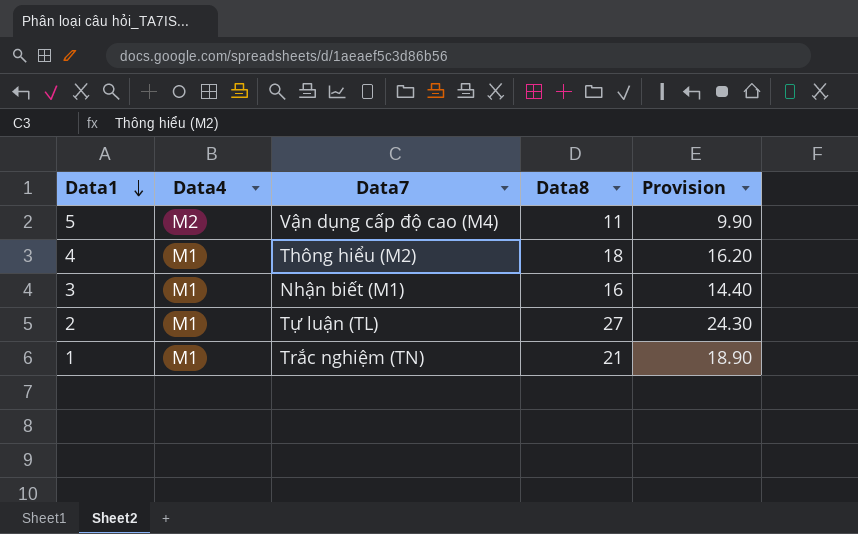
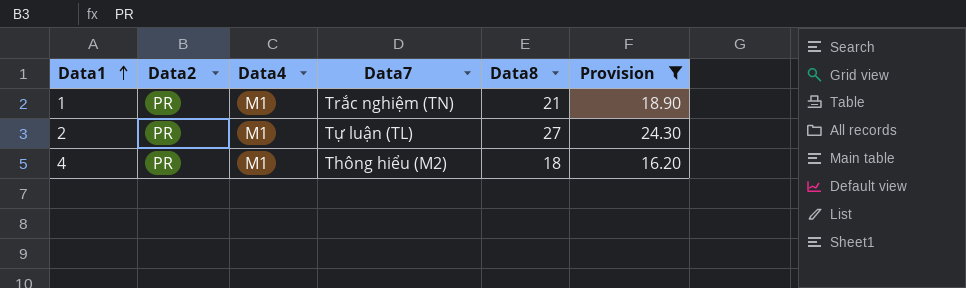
filter: none -> Provision >= 16.20
row order: Data1 descending -> Data1 ascending
column Data2 | position: none -> 2

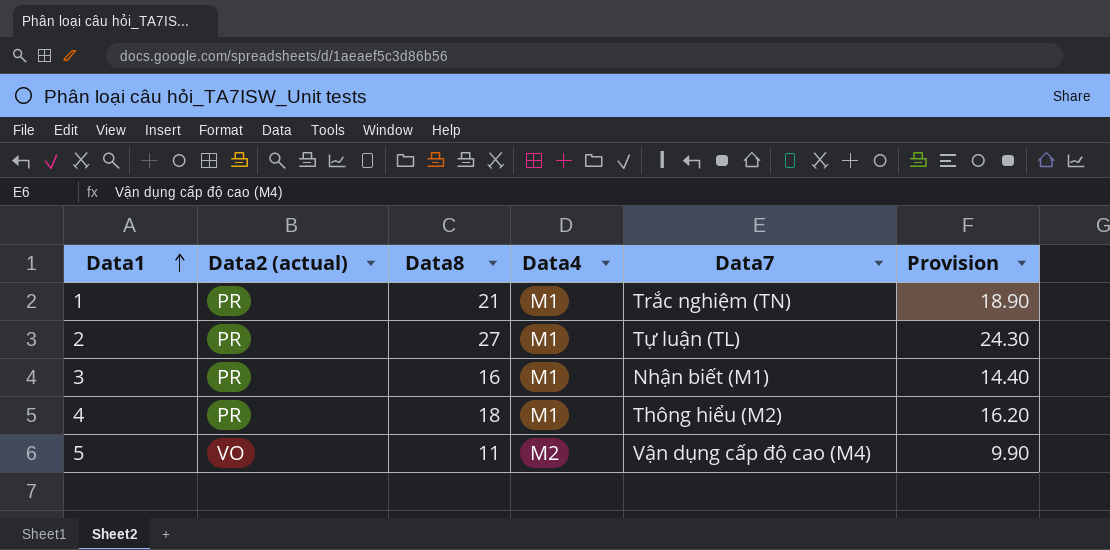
filter: Provision >= 16.20 -> none
column name: Data2 -> Data2 (actual)
column Data8 | position: 5 -> 3

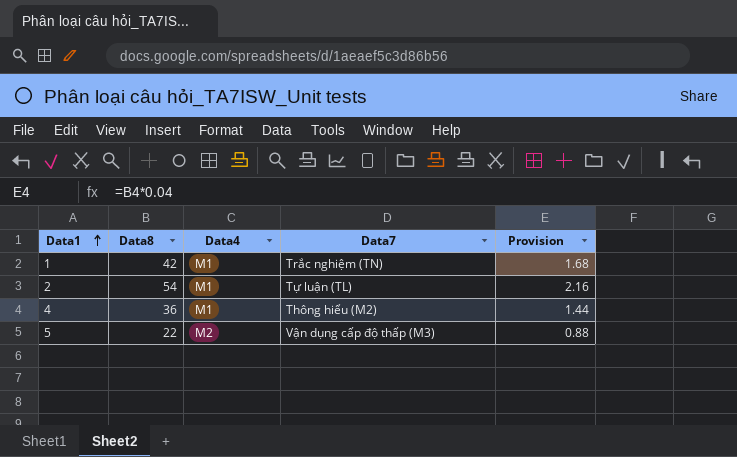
column Data2 (actual) | position: 2 -> none
column Provision | formula: [Data8] * 0.9 -> [Data8] * 0.04
row 3: PR | 16 | M1 | Nhận biết (M1) | 14.40 -> none
1 | Data8: 21 -> 42
2 | Data8: 27 -> 54
4 | Data8: 18 -> 36
5 | Data8: 11 -> 22
5 | Data7: Vận dụng cấp độ cao (M4) -> Vận dụng cấp độ thấp (M3)

